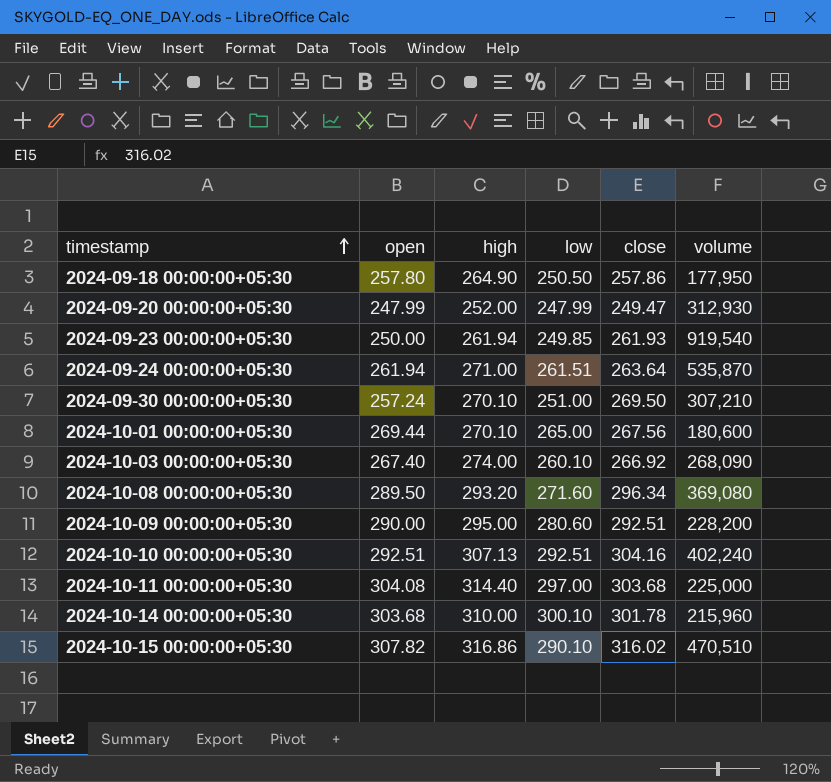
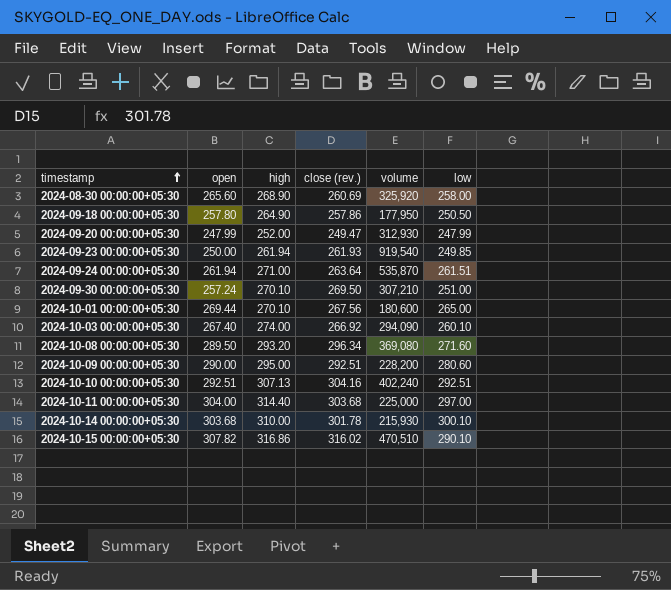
column name: close -> close (rev.)
column low | position: 4 -> 6
row 2024-08-30 00:00:00+05:30: none -> 265.60 | 268.90 | 260.69 | 325,920 | 258.00
2024-10-03 00:00:00+05:30 | volume: 268,090 -> 294,090
2024-10-11 00:00:00+05:30 | open: 304.08 -> 304.00
2024-10-14 00:00:00+05:30 | volume: 215,960 -> 215,930

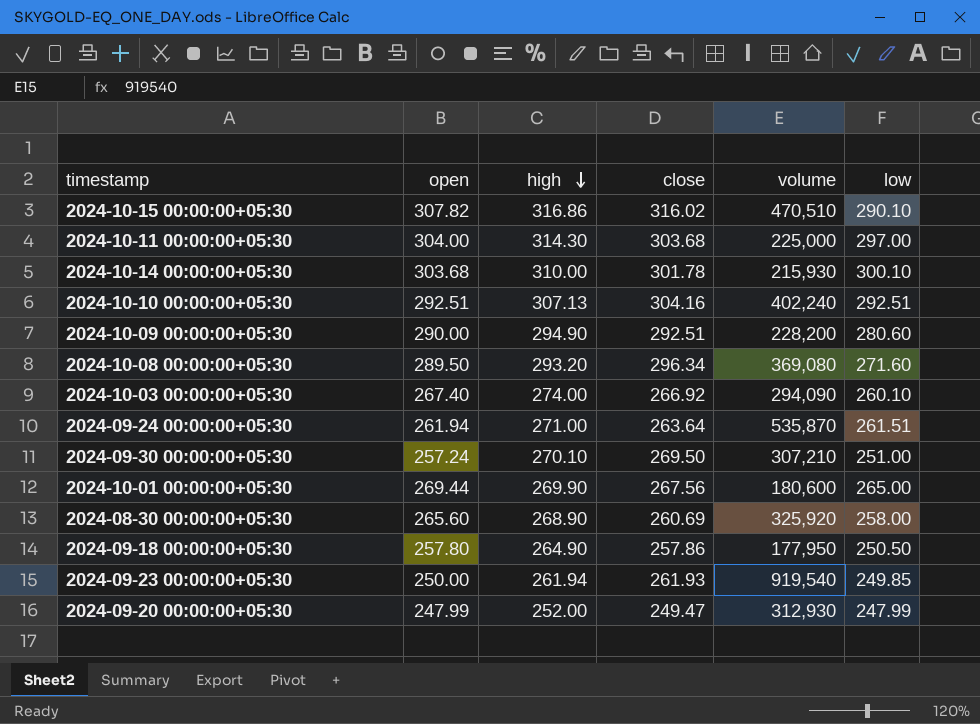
row order: timestamp ascending -> high descending
column name: close (rev.) -> close
2024-10-11 00:00:00+05:30 | high: 314.40 -> 314.30
2024-10-09 00:00:00+05:30 | high: 295.00 -> 294.90
2024-10-01 00:00:00+05:30 | high: 270.10 -> 269.90

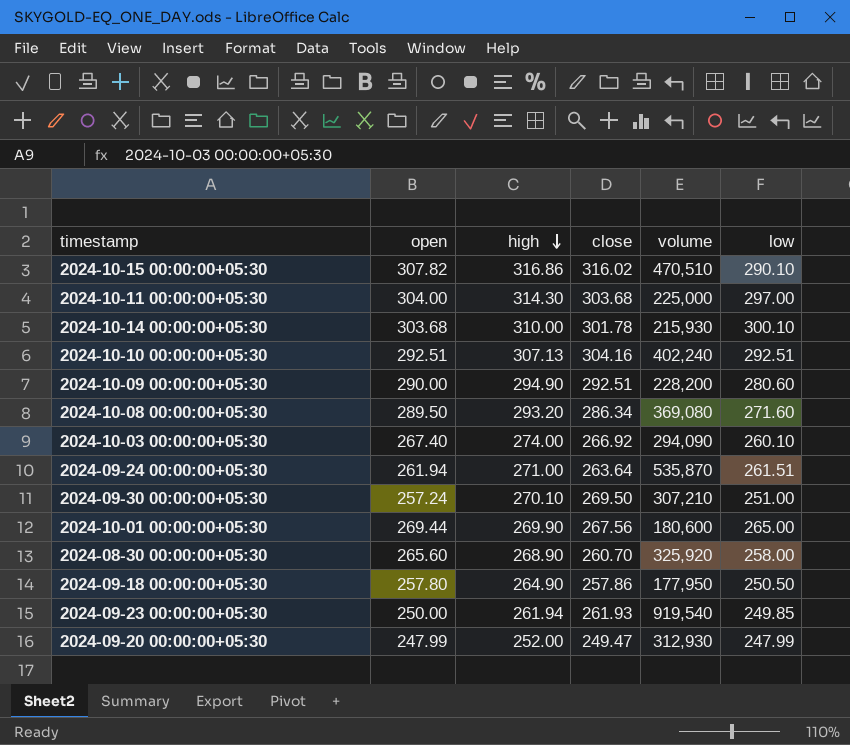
2024-10-08 00:00:00+05:30 | close: 296.34 -> 286.34
2024-08-30 00:00:00+05:30 | close: 260.69 -> 260.70

